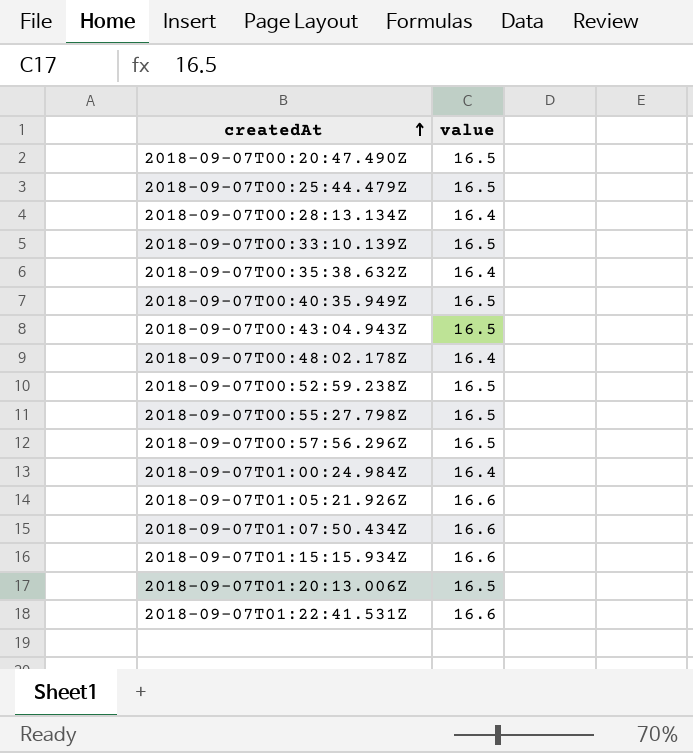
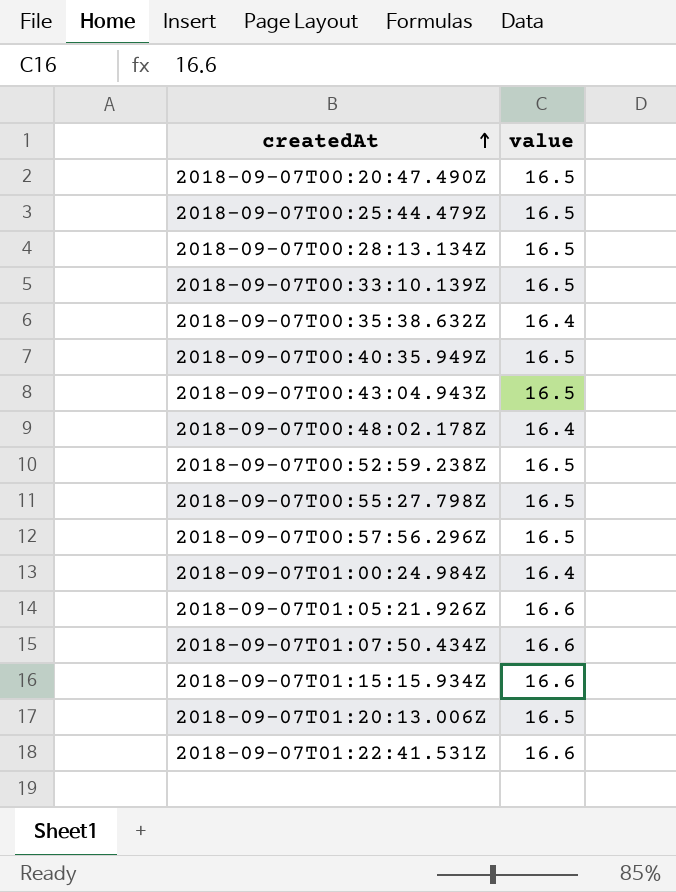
2018-09-07T00:28:13.134Z | value: 16.4 -> 16.5

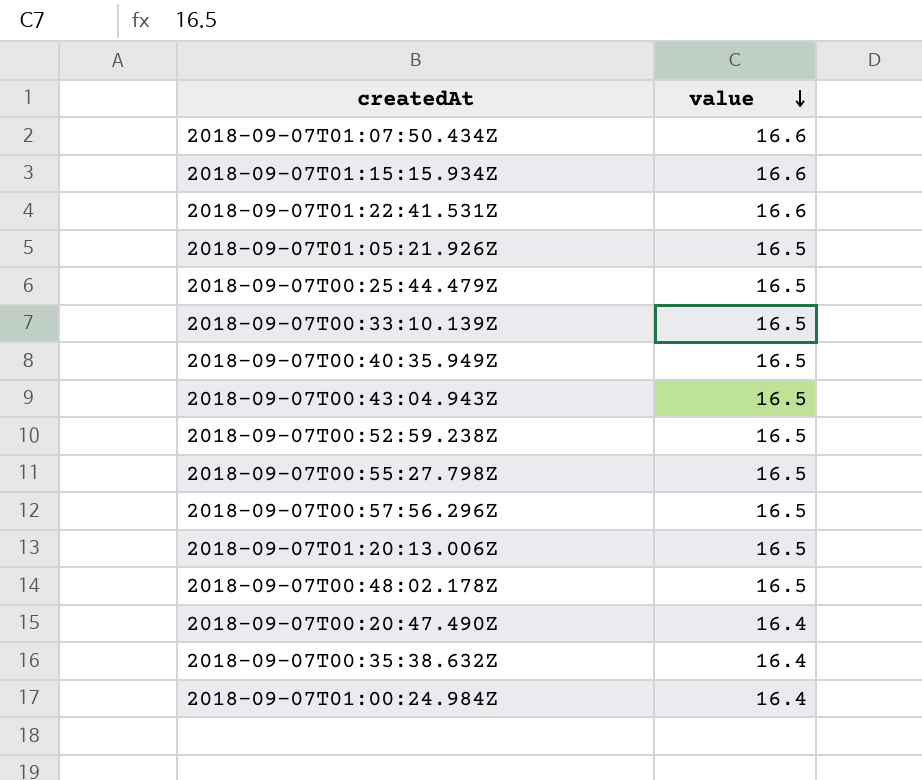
row order: createdAt ascending -> value descending
row 2018-09-07T00:28:13.134Z: 16.5 -> none
2018-09-07T01:05:21.926Z | value: 16.6 -> 16.5
2018-09-07T00:48:02.178Z | value: 16.4 -> 16.5
2018-09-07T00:20:47.490Z | value: 16.5 -> 16.4

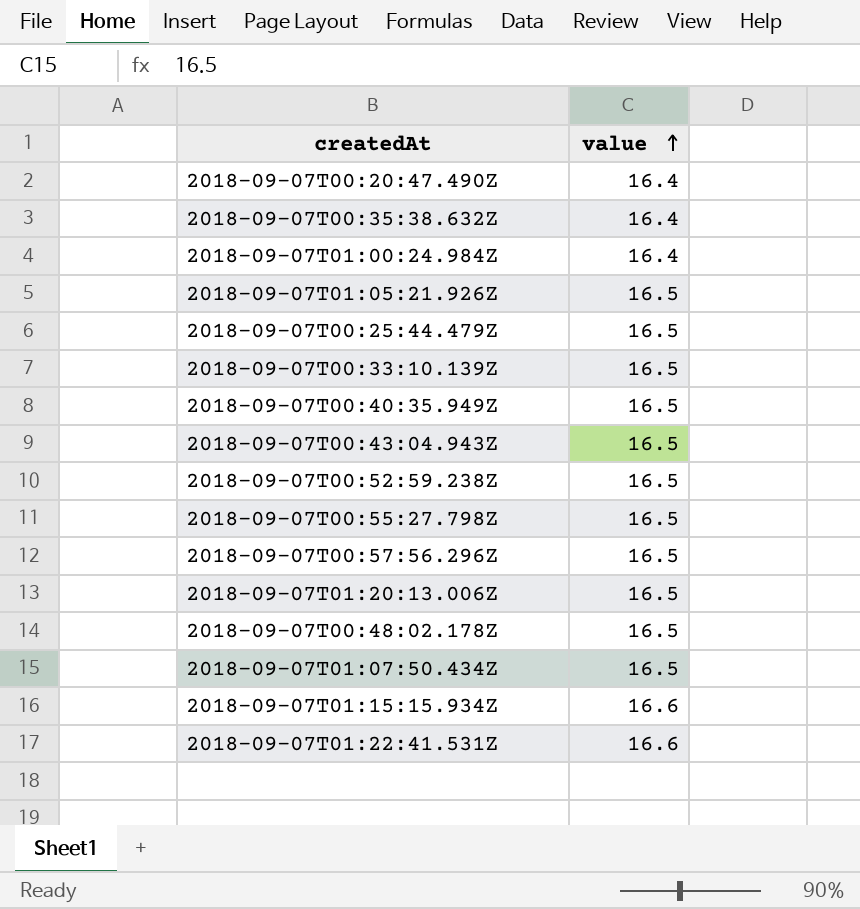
row order: value descending -> value ascending
2018-09-07T01:07:50.434Z | value: 16.6 -> 16.5

